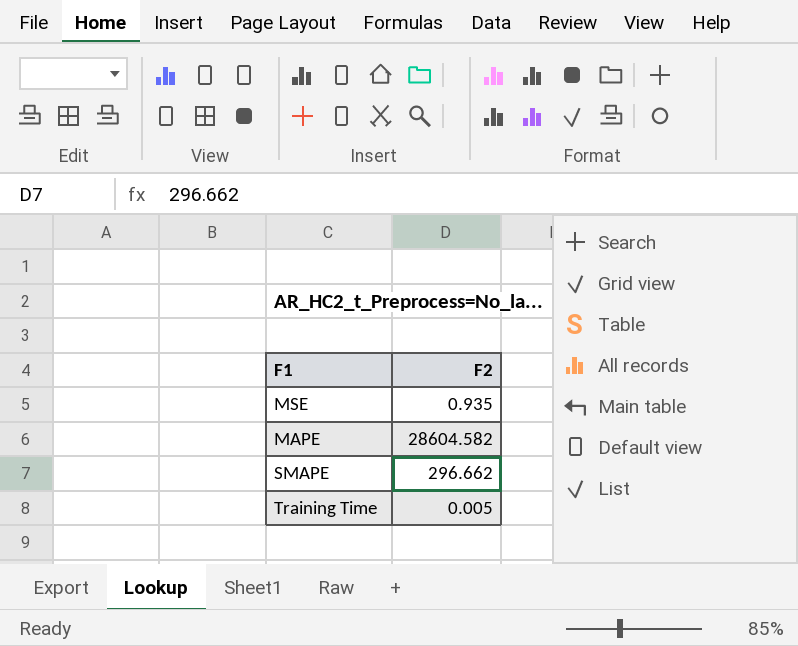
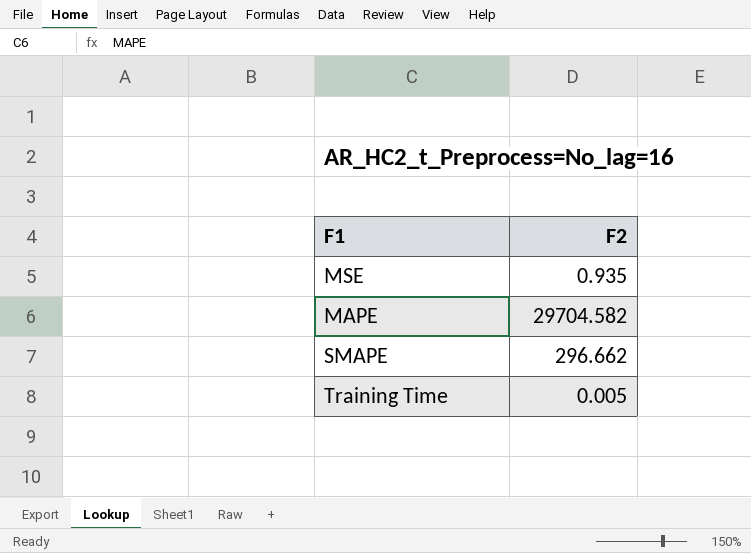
MAPE | F2: 28604.582 -> 29704.582

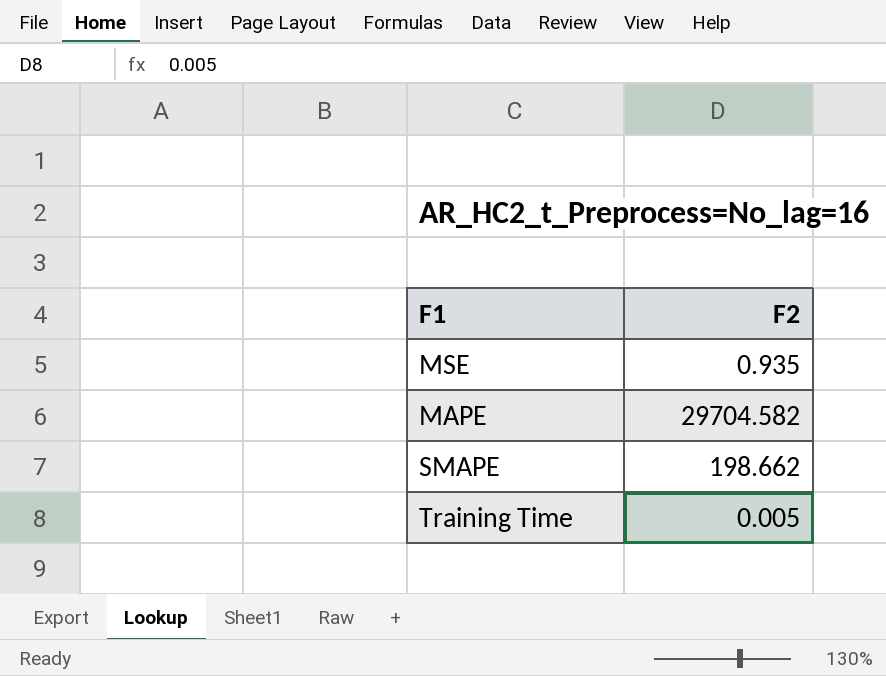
SMAPE | F2: 296.662 -> 198.662

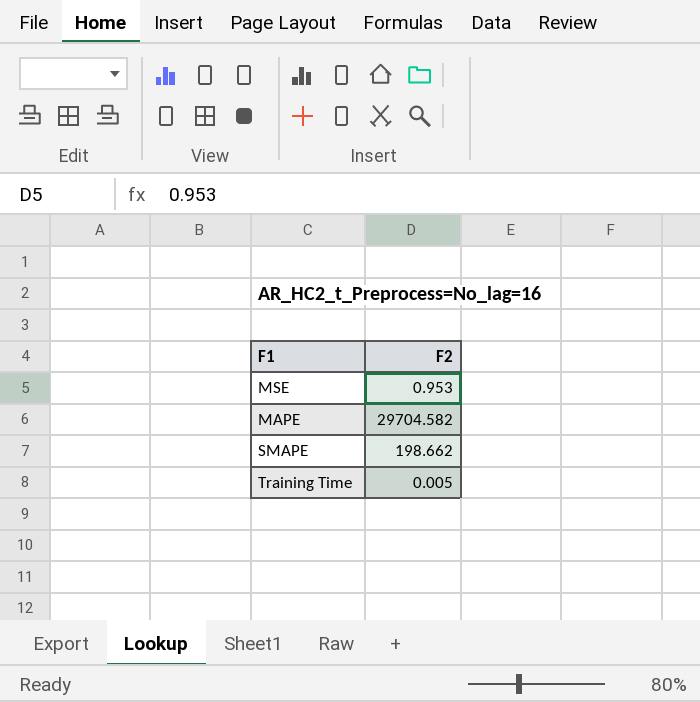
MSE | F2: 0.935 -> 0.953

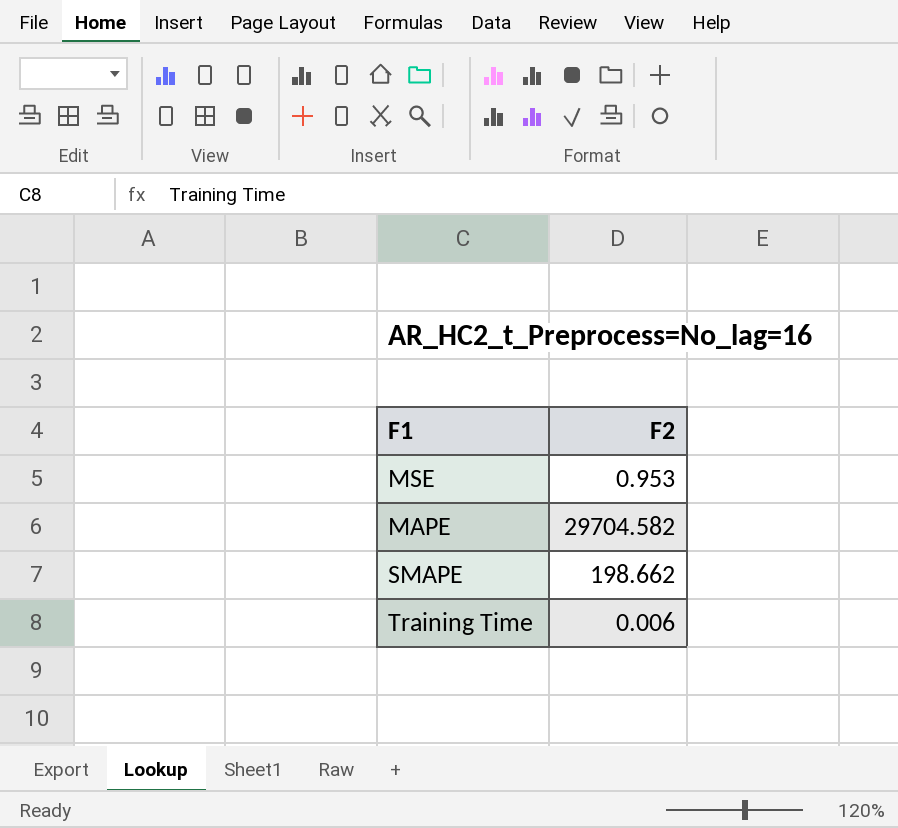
Training Time | F2: 0.005 -> 0.006

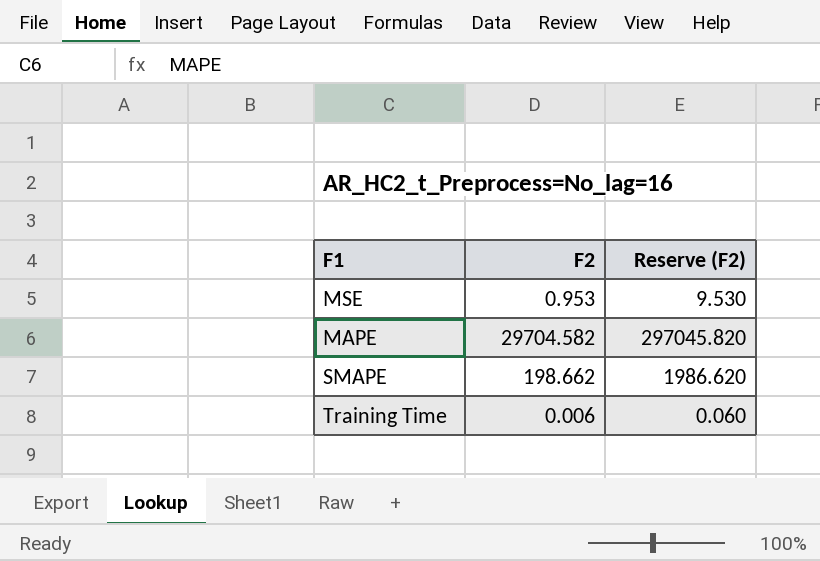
column Reserve (F2) | formula: none -> [F2] * 10

